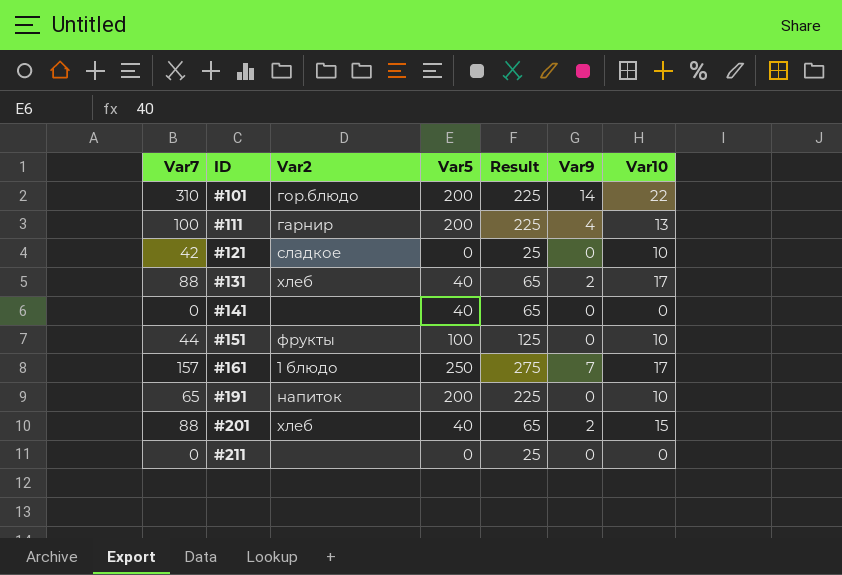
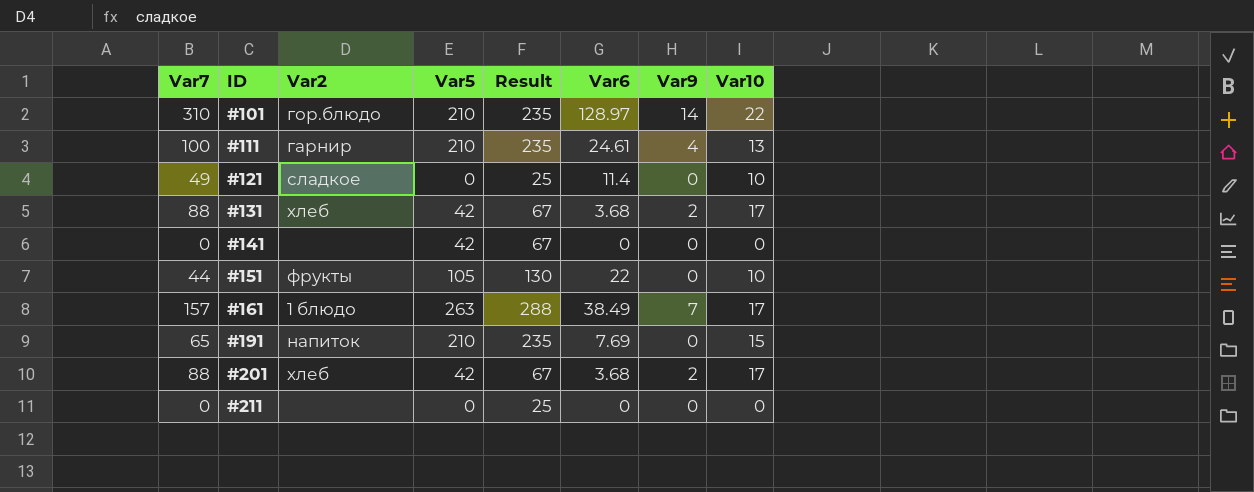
column Var6 | position: none -> 6
#101 | Var5: 200 -> 210
#101 | Result: 225 -> 235
#111 | Var5: 200 -> 210
#111 | Result: 225 -> 235
#121 | Var7: 42 -> 49
#131 | Var5: 40 -> 42
#131 | Result: 65 -> 67
#141 | Var5: 40 -> 42
#141 | Result: 65 -> 67
#151 | Var5: 100 -> 105
#151 | Result: 125 -> 130
#161 | Var5: 250 -> 263
#161 | Result: 275 -> 288
#191 | Var5: 200 -> 210
#191 | Result: 225 -> 235
#191 | Var10: 10 -> 15
#201 | Var5: 40 -> 42
#201 | Result: 65 -> 67
#201 | Var10: 15 -> 17

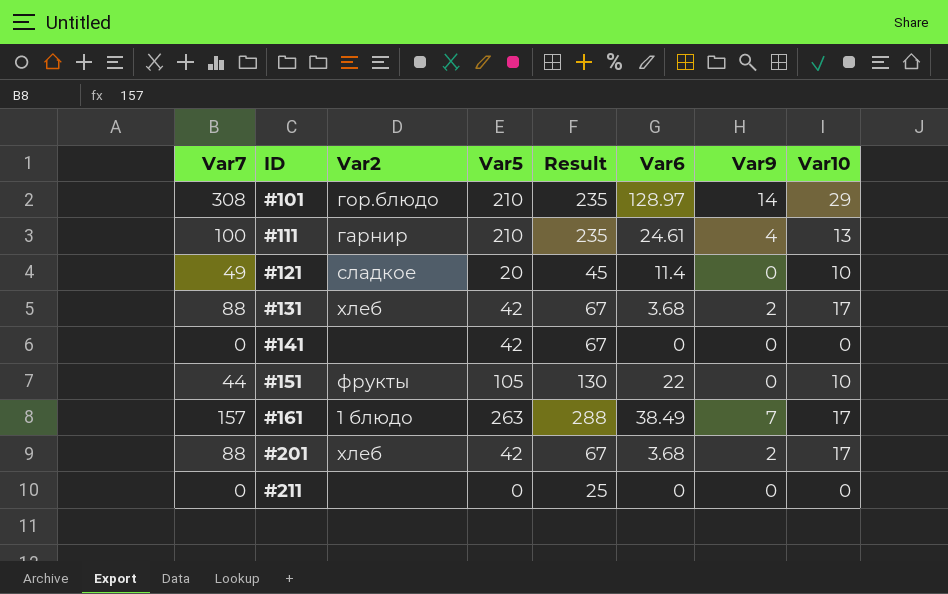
row #191: 65 | напиток | 210 | 235 | 7.69 | 0 | 15 -> none
#101 | Var7: 310 -> 308
#101 | Var10: 22 -> 29
#121 | Var5: 0 -> 20
#121 | Result: 25 -> 45

